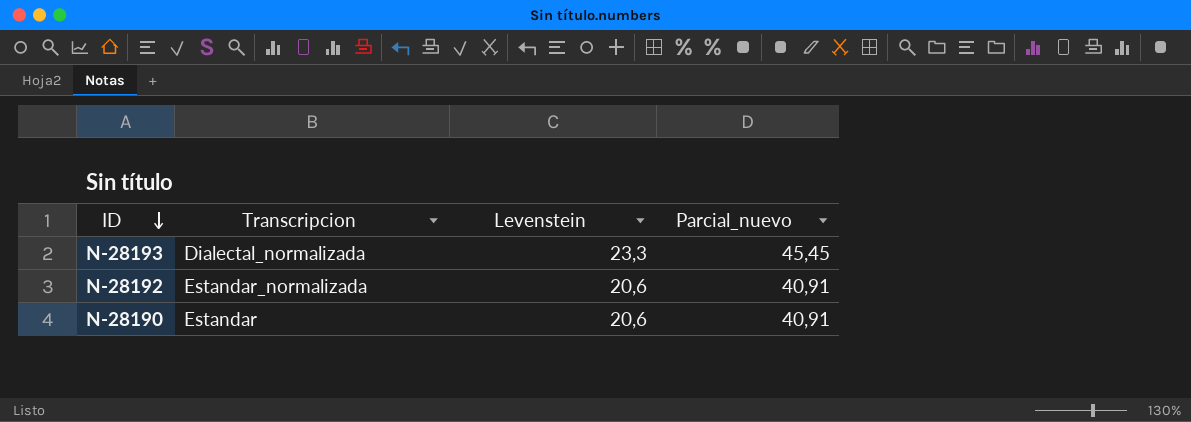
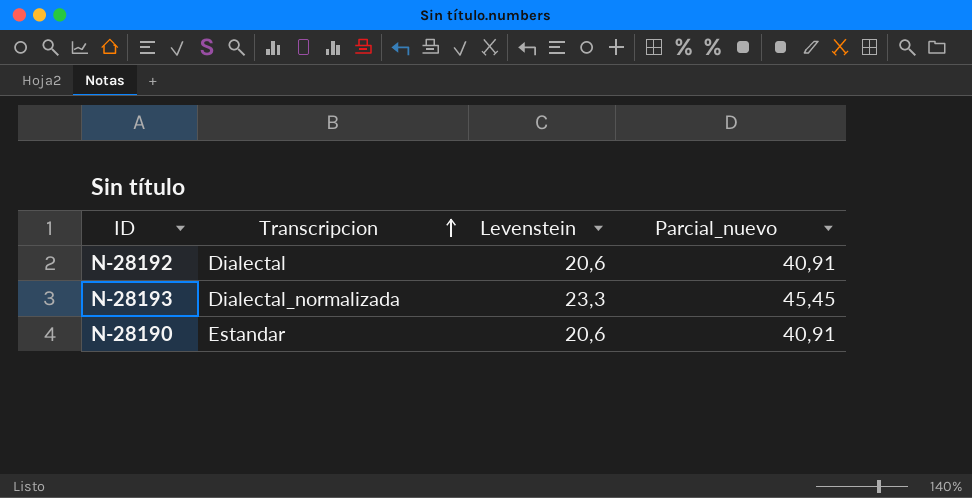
row order: ID descending -> Transcripcion ascending
N-28192 | Transcripcion: Estandar_normalizada -> Dialectal

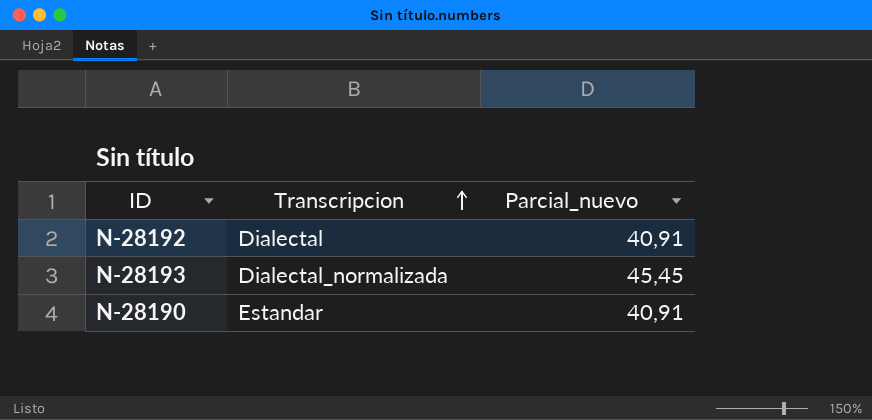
column Levenstein | position: 3 -> none

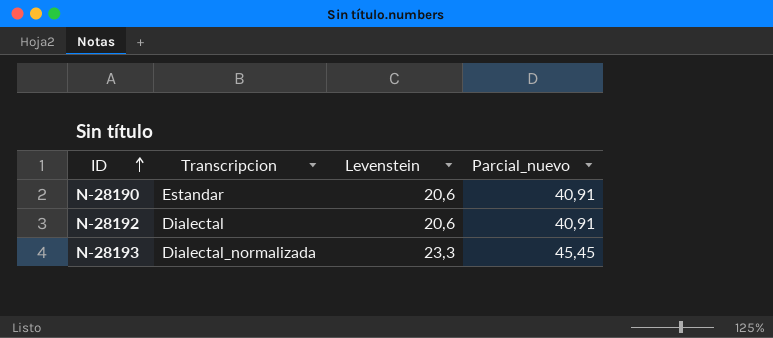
row order: Transcripcion ascending -> ID ascending
column Levenstein | position: none -> 3

